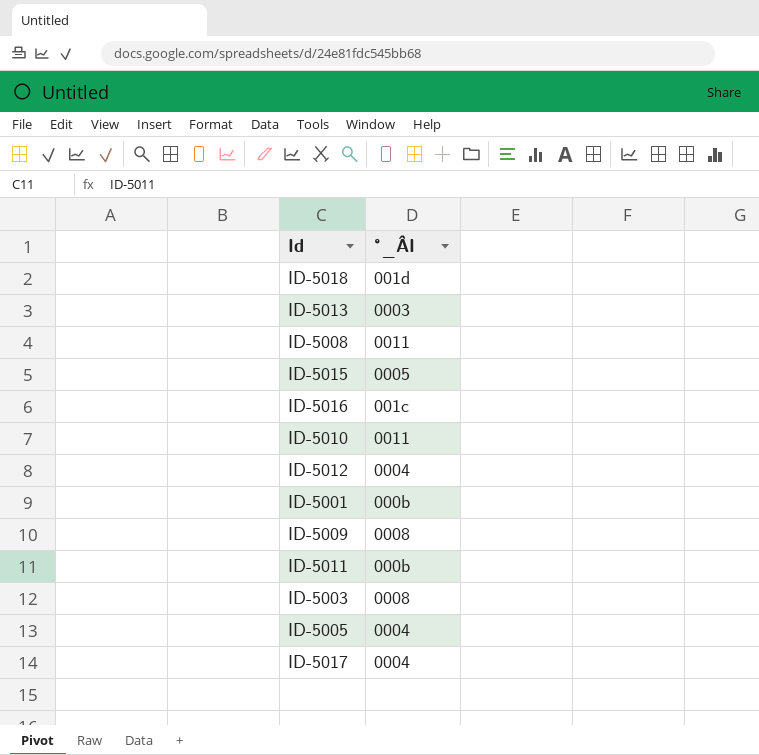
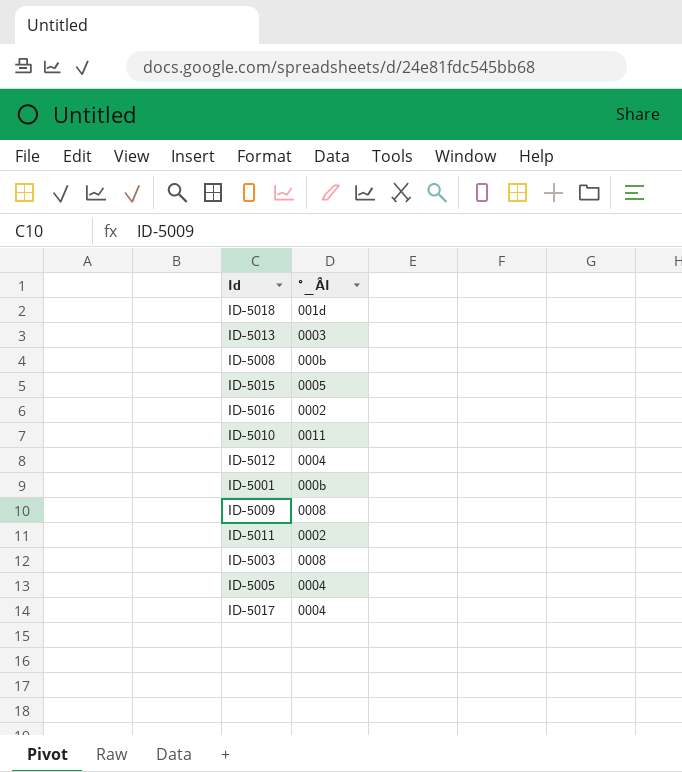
ID-5008 | °_ÂI: 0011 -> 000b
ID-5016 | °_ÂI: 001c -> 0002
ID-5011 | °_ÂI: 000b -> 0002

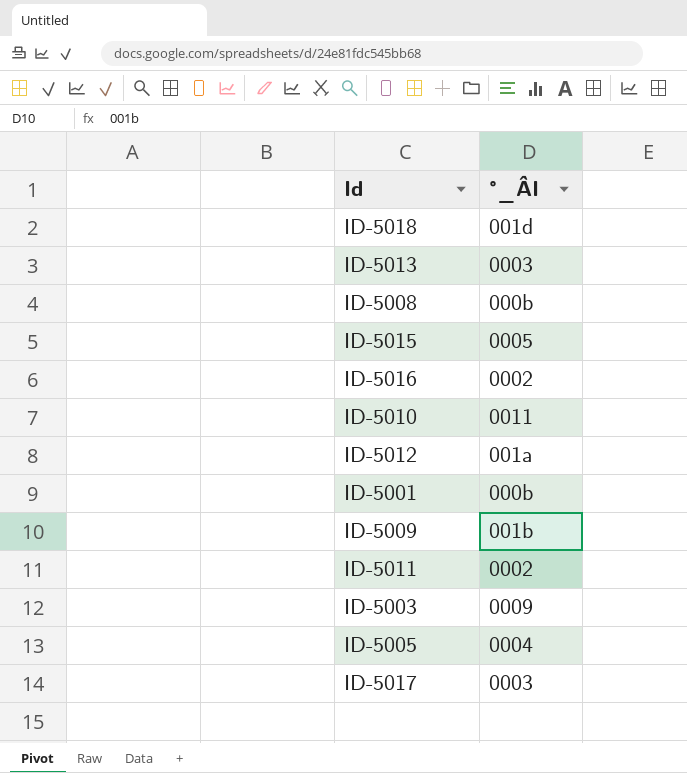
ID-5012 | °_ÂI: 0004 -> 001a
ID-5009 | °_ÂI: 0008 -> 001b
ID-5003 | °_ÂI: 0008 -> 0009
ID-5017 | °_ÂI: 0004 -> 0003

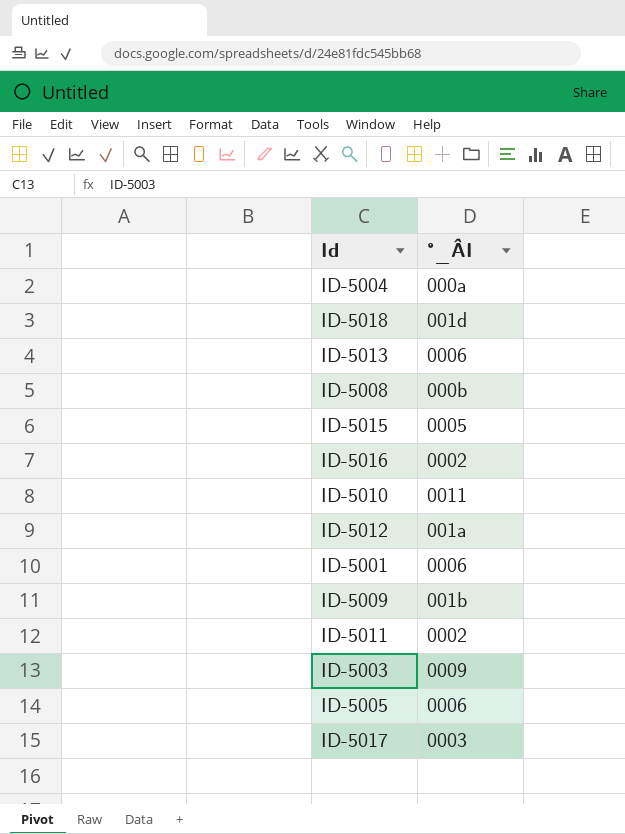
row ID-5004: none -> 000a
ID-5013 | °_ÂI: 0003 -> 0006
ID-5001 | °_ÂI: 000b -> 0006
ID-5005 | °_ÂI: 0004 -> 0006

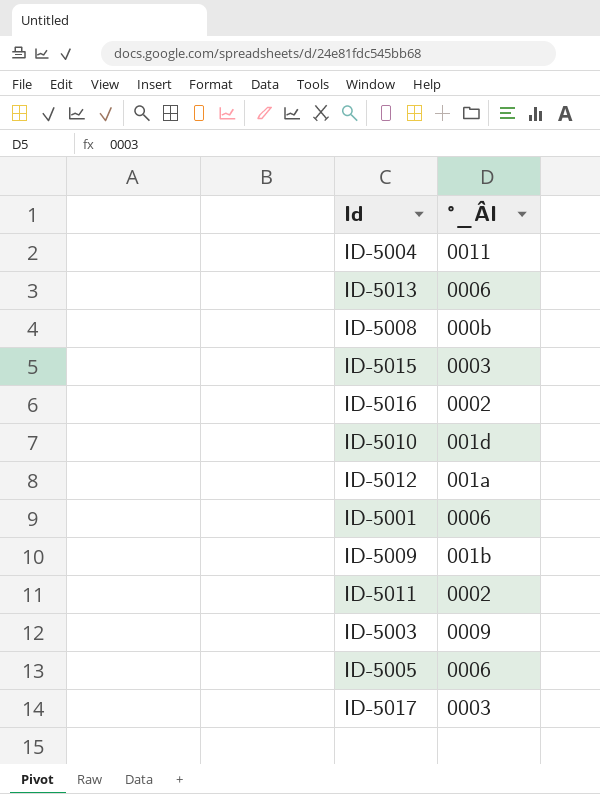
row ID-5018: 001d -> none
ID-5004 | °_ÂI: 000a -> 0011
ID-5015 | °_ÂI: 0005 -> 0003
ID-5010 | °_ÂI: 0011 -> 001d

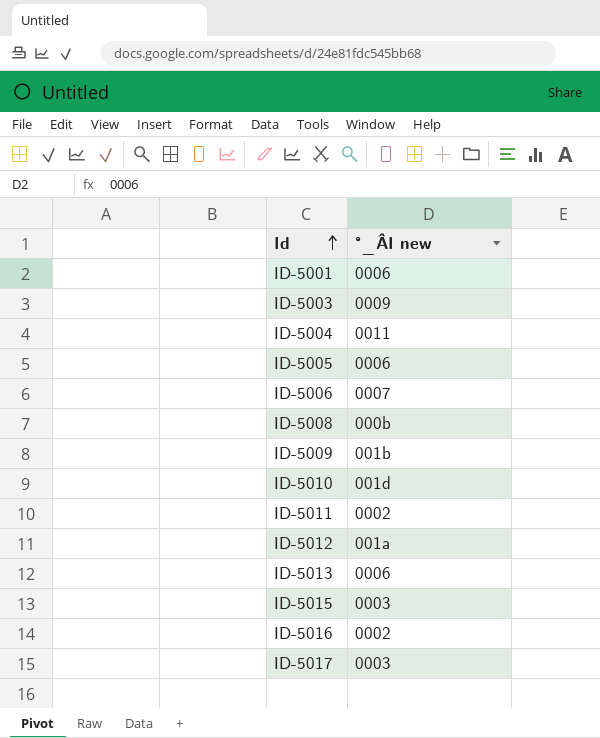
row order: none -> Id ascending
column name: °_ÂI -> °_ÂI new
row ID-5006: none -> 0007

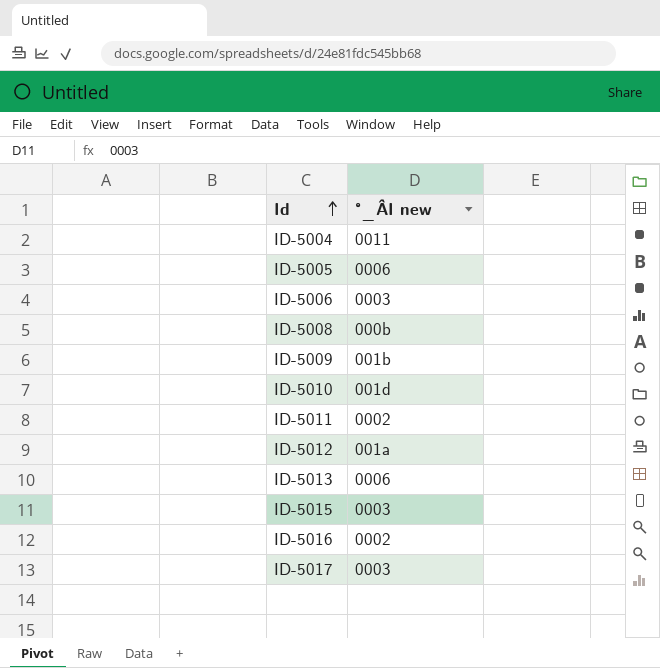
row ID-5001: 0006 -> none
row ID-5003: 0009 -> none
ID-5006 | °_ÂI new: 0007 -> 0003

